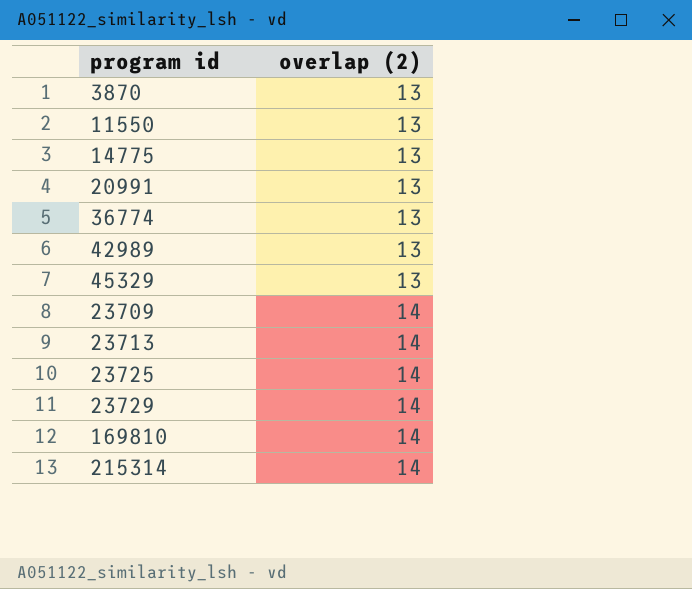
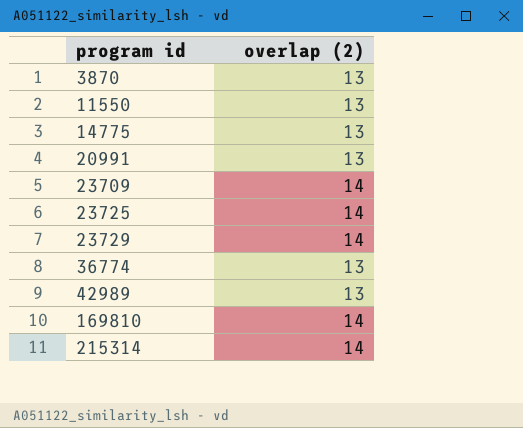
row order: overlap (2) ascending -> program id ascending
row 45329: 13 -> none
row 23713: 14 -> none

